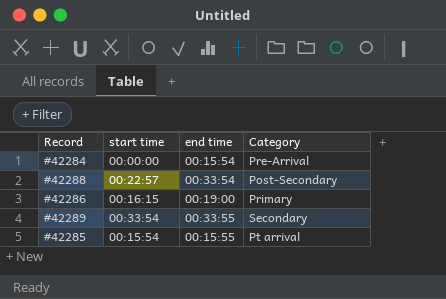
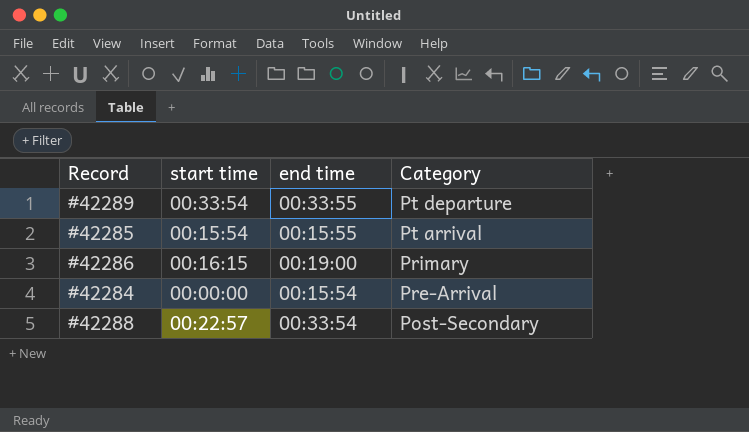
row order: none -> Category descending
#42289 | Category: Secondary -> Pt departure

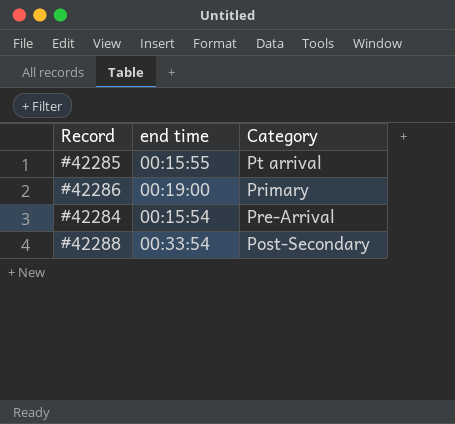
column start time | position: 2 -> none
row #42289: 00:33:54 | 00:33:55 | Pt departure -> none

